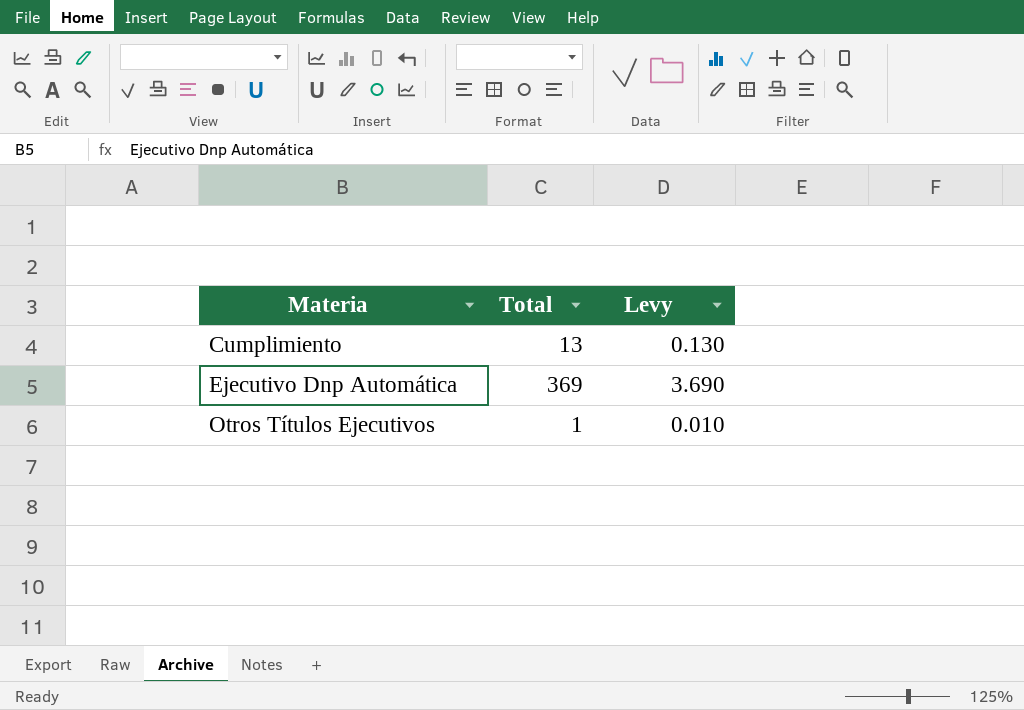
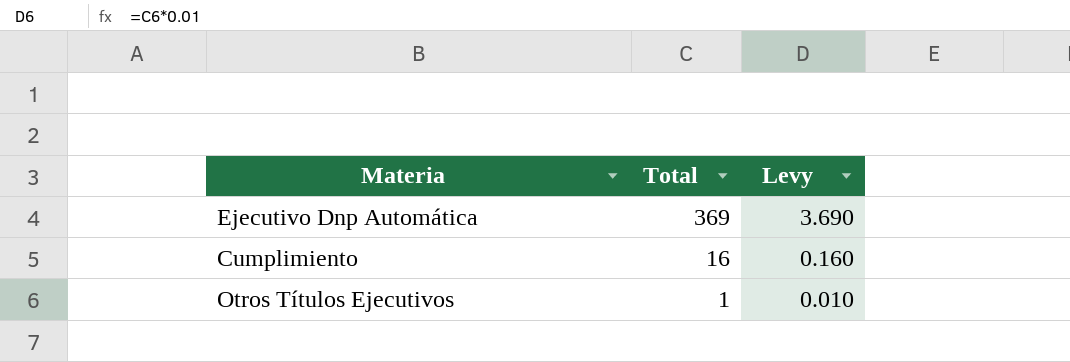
row order: Materia ascending -> Total descending
Cumplimiento | Total: 13 -> 16
Cumplimiento | Levy: 0.130 -> 0.160

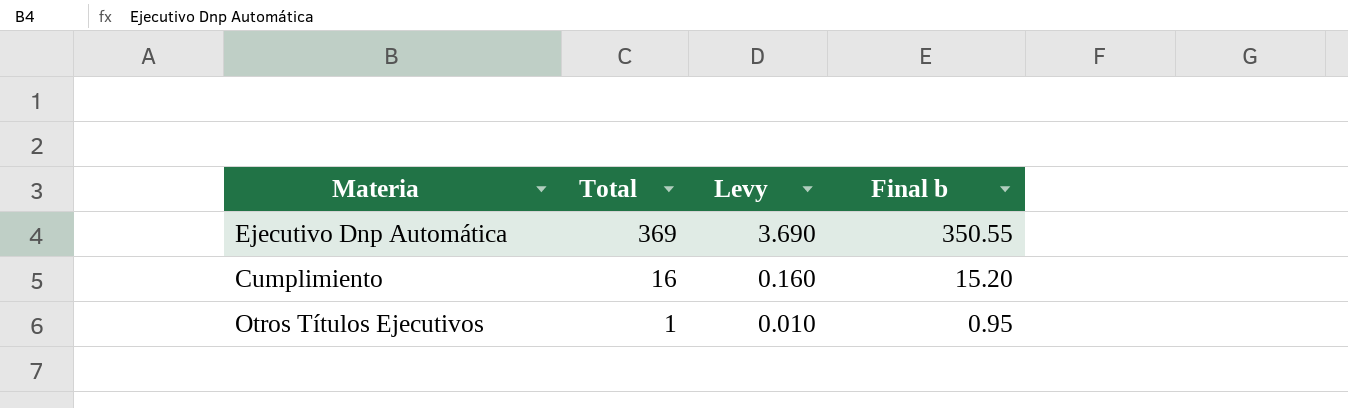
column Final b | formula: none -> [Total] * 0.95

